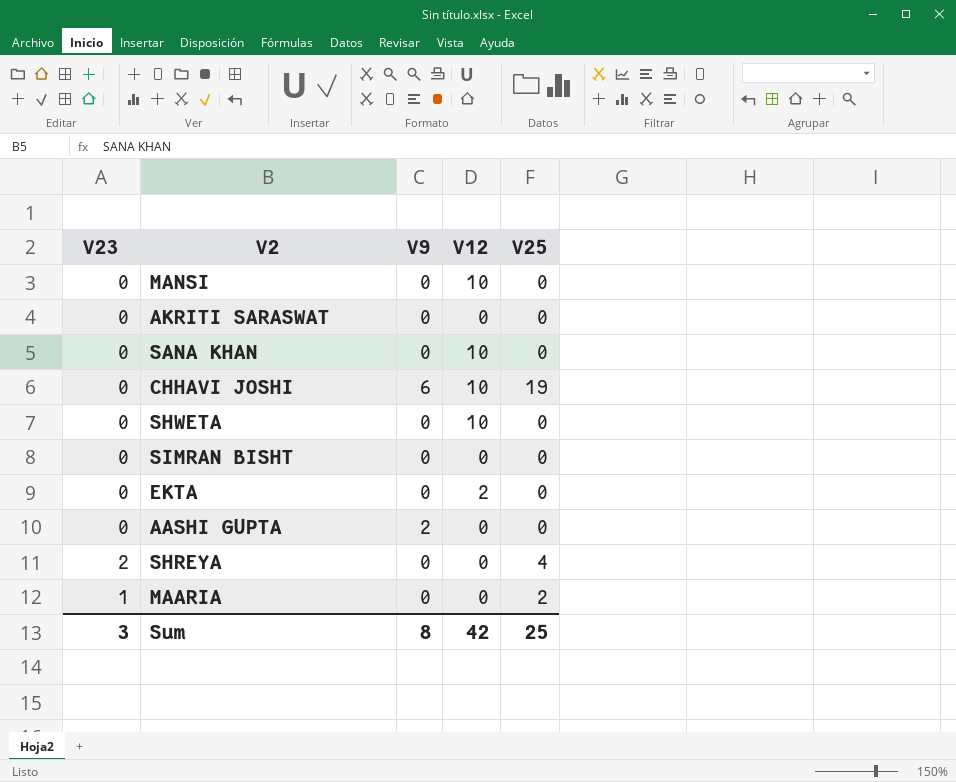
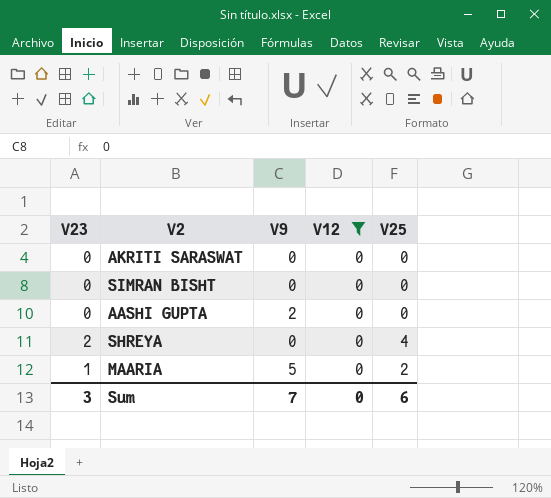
filter: none -> V12 = 0
MAARIA | V9: 0 -> 5
Sum | V9: 8 -> 7
Sum | V12: 42 -> 0
Sum | V25: 25 -> 6

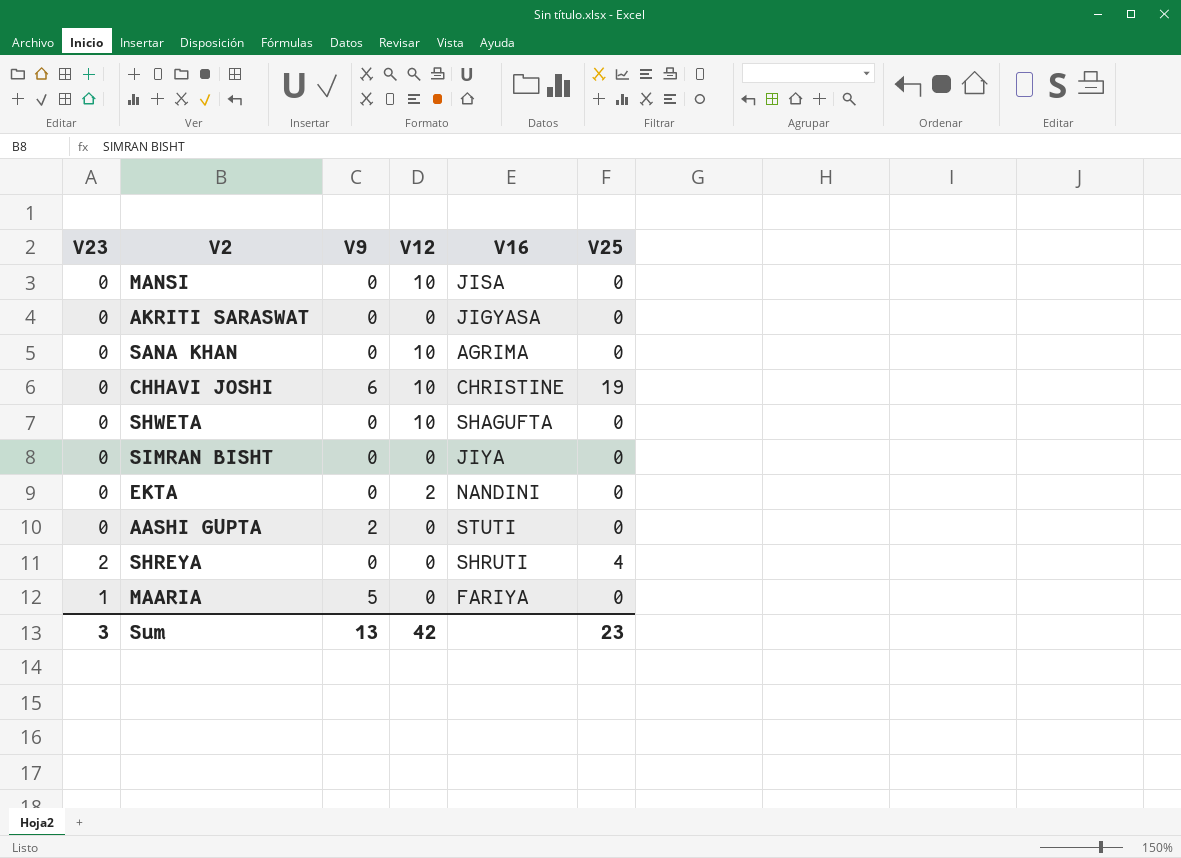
filter: V12 = 0 -> none
column V16 | position: none -> 5
MAARIA | V25: 2 -> 0
Sum | V9: 7 -> 13
Sum | V12: 0 -> 42
Sum | V25: 6 -> 23

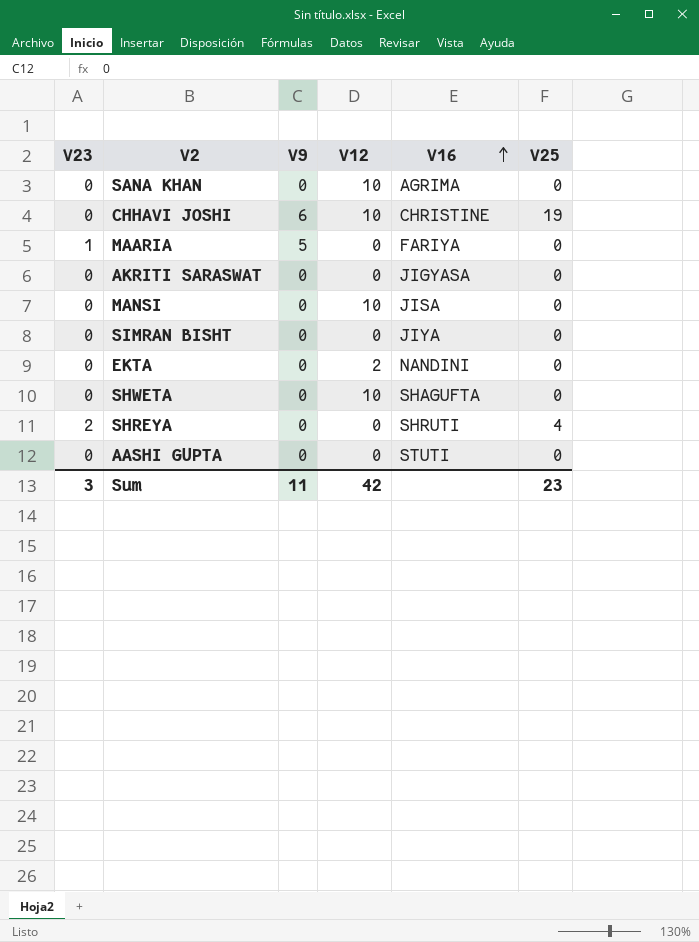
row order: none -> V16 ascending
AASHI GUPTA | V9: 2 -> 0
Sum | V9: 13 -> 11

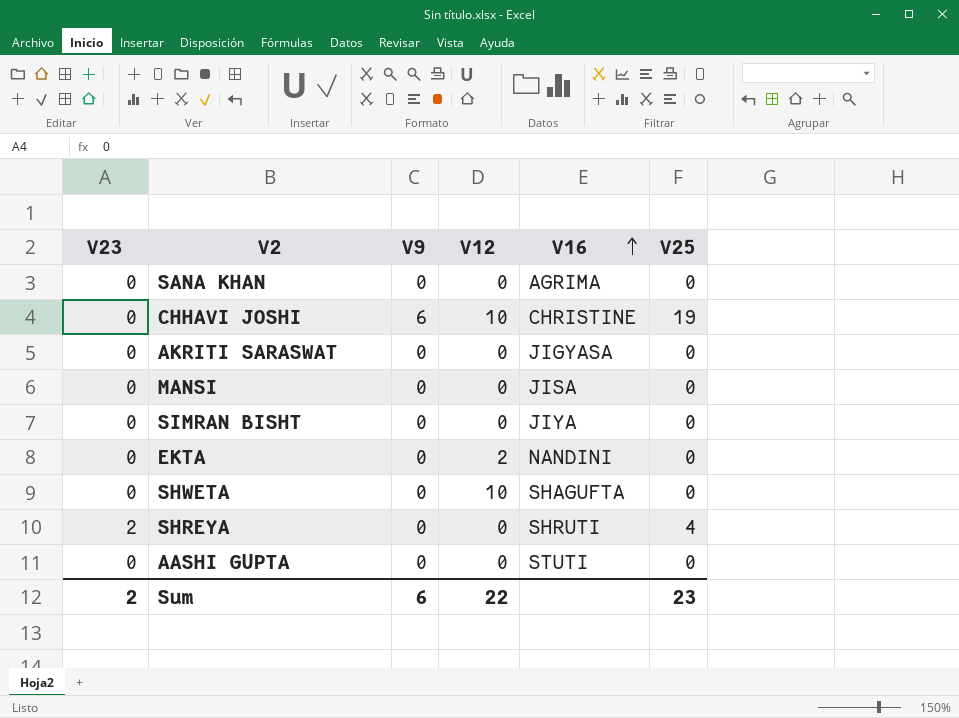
row MAARIA: 1 | 5 | 0 | FARIYA | 0 -> none
SANA KHAN | V12: 10 -> 0
MANSI | V12: 10 -> 0
Sum | V23: 3 -> 2
Sum | V9: 11 -> 6
Sum | V12: 42 -> 22

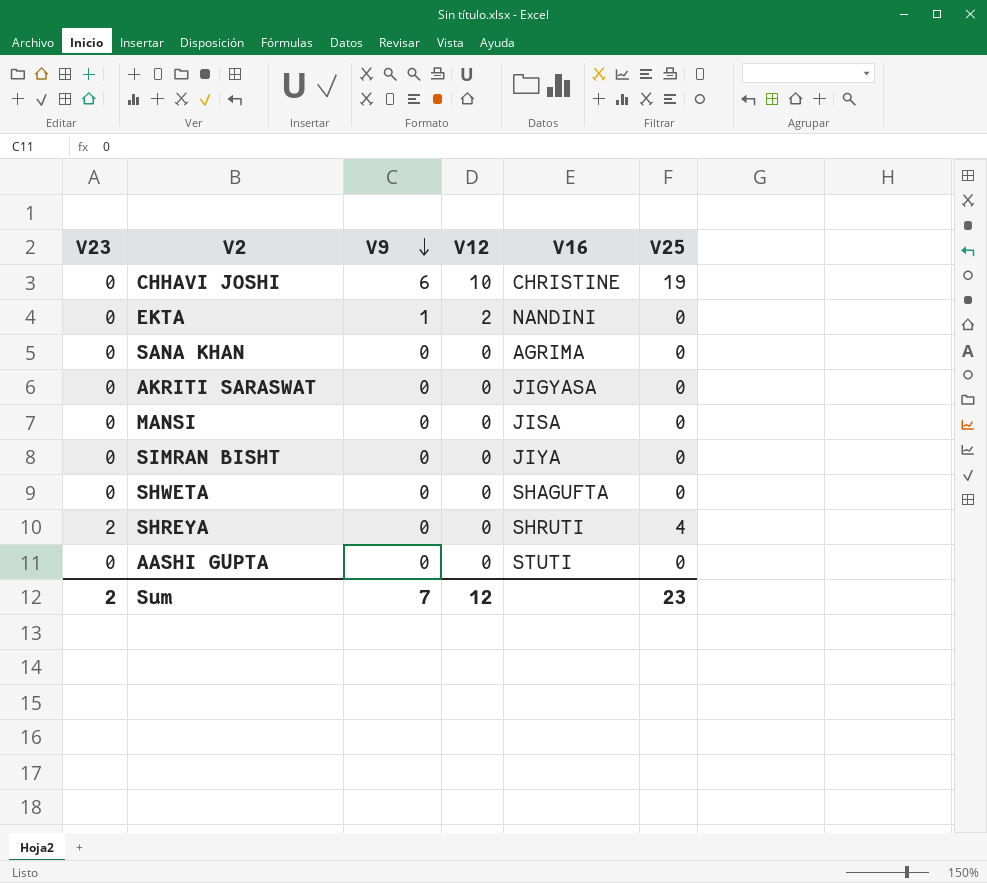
row order: V16 ascending -> V9 descending
EKTA | V9: 0 -> 1
SHWETA | V12: 10 -> 0
Sum | V9: 6 -> 7
Sum | V12: 22 -> 12

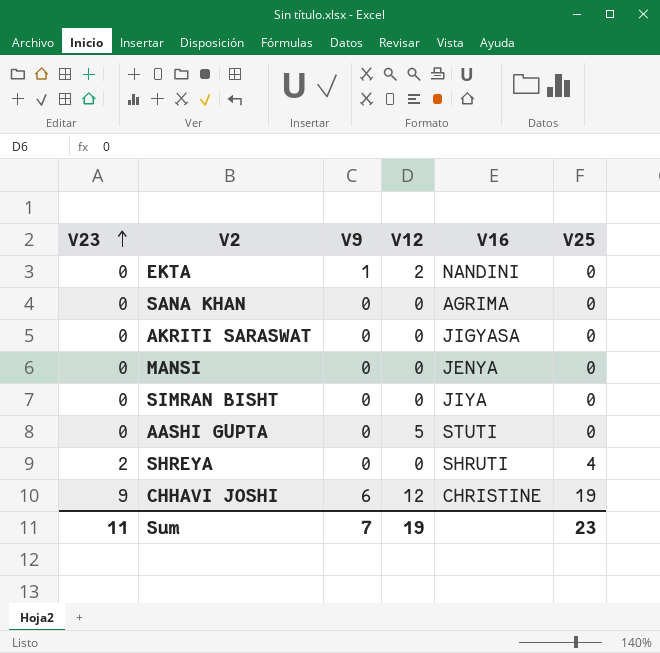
row order: V9 descending -> V23 ascending
row SHWETA: 0 | 0 | 0 | SHAGUFTA | 0 -> none
MANSI | V16: JISA -> JENYA
AASHI GUPTA | V12: 0 -> 5
CHHAVI JOSHI | V23: 0 -> 9
CHHAVI JOSHI | V12: 10 -> 12
Sum | V23: 2 -> 11
Sum | V12: 12 -> 19

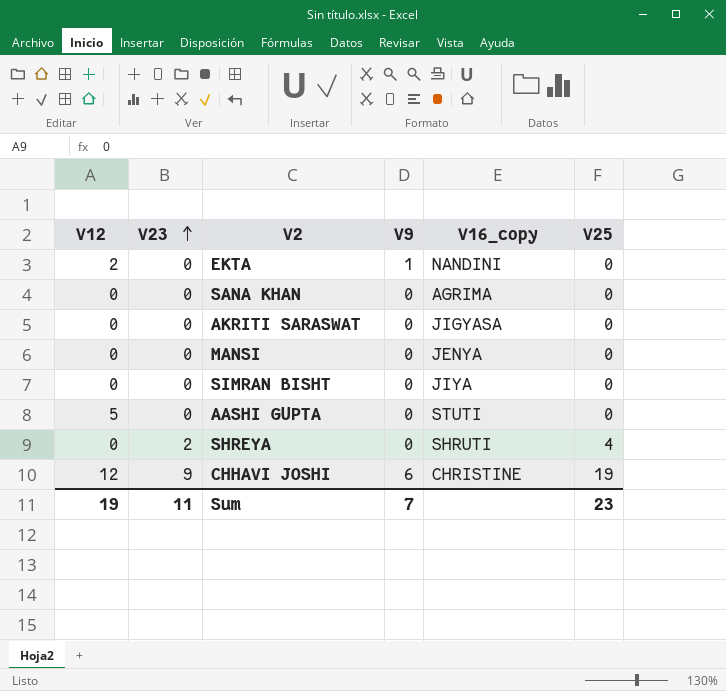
column V12 | position: 4 -> 1
column name: V16 -> V16_copy

